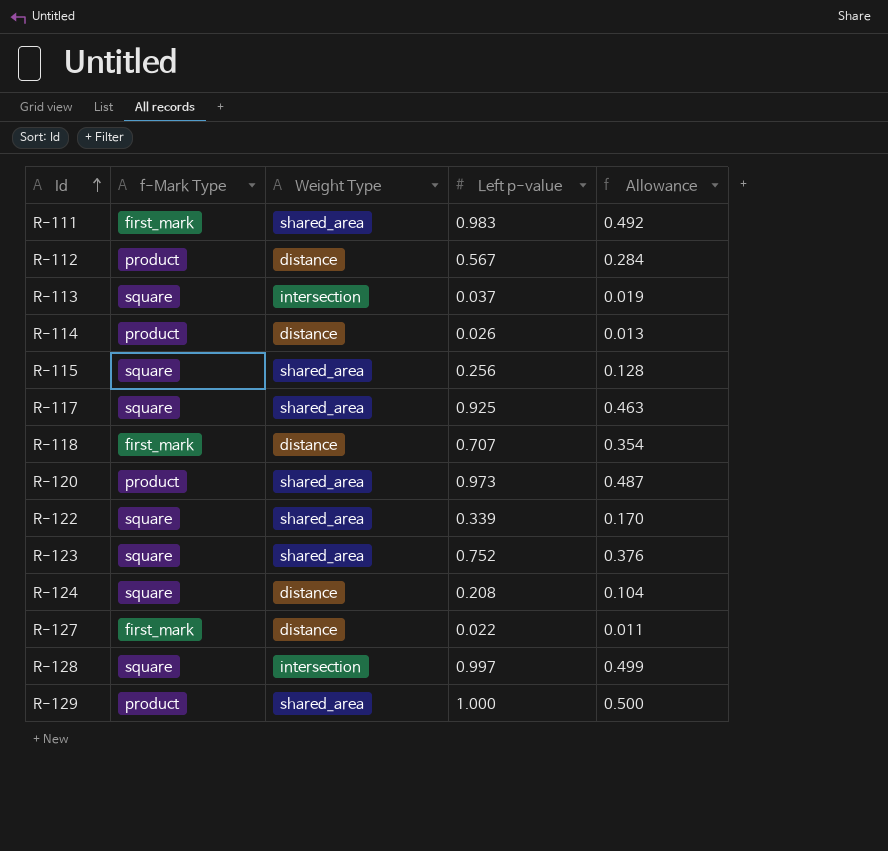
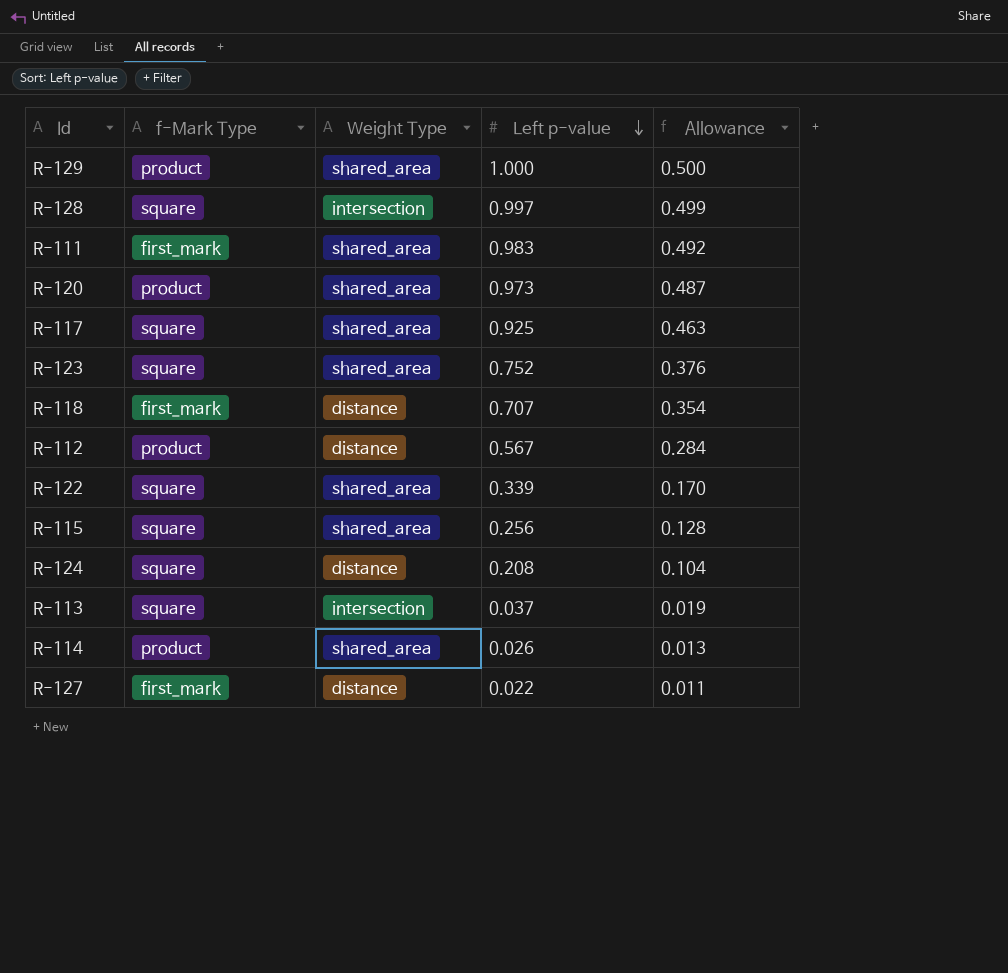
row order: Id ascending -> Left p-value descending
R-114 | Weight Type: distance -> shared_area

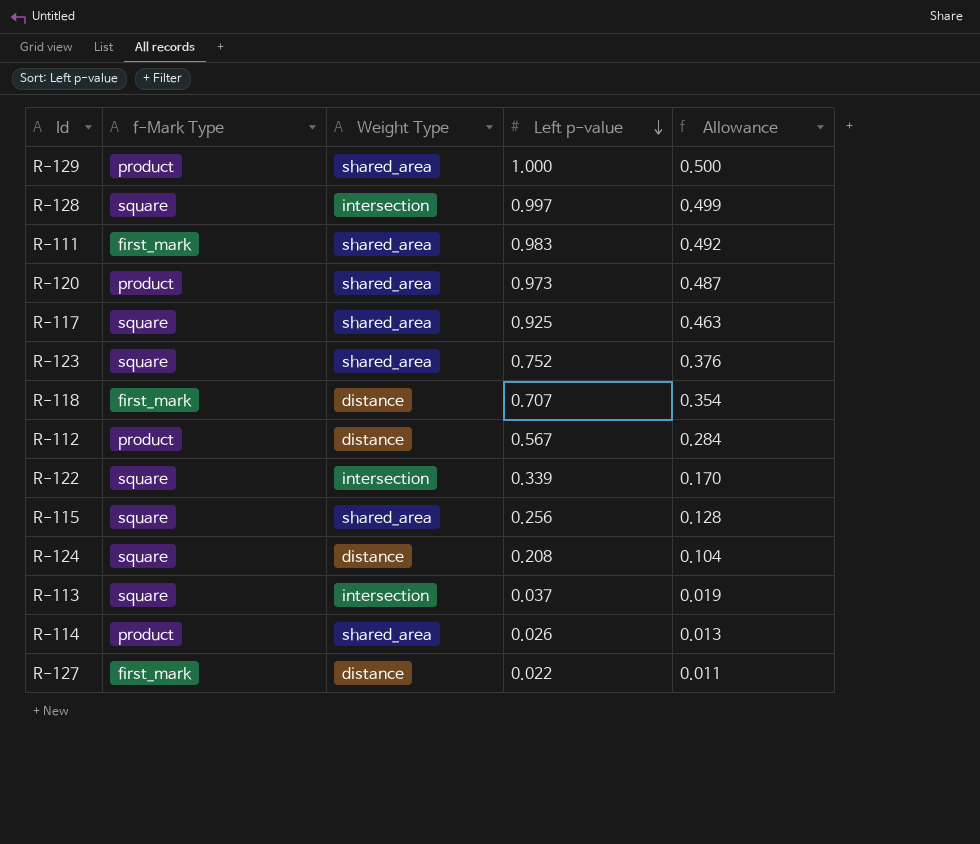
R-122 | Weight Type: shared_area -> intersection

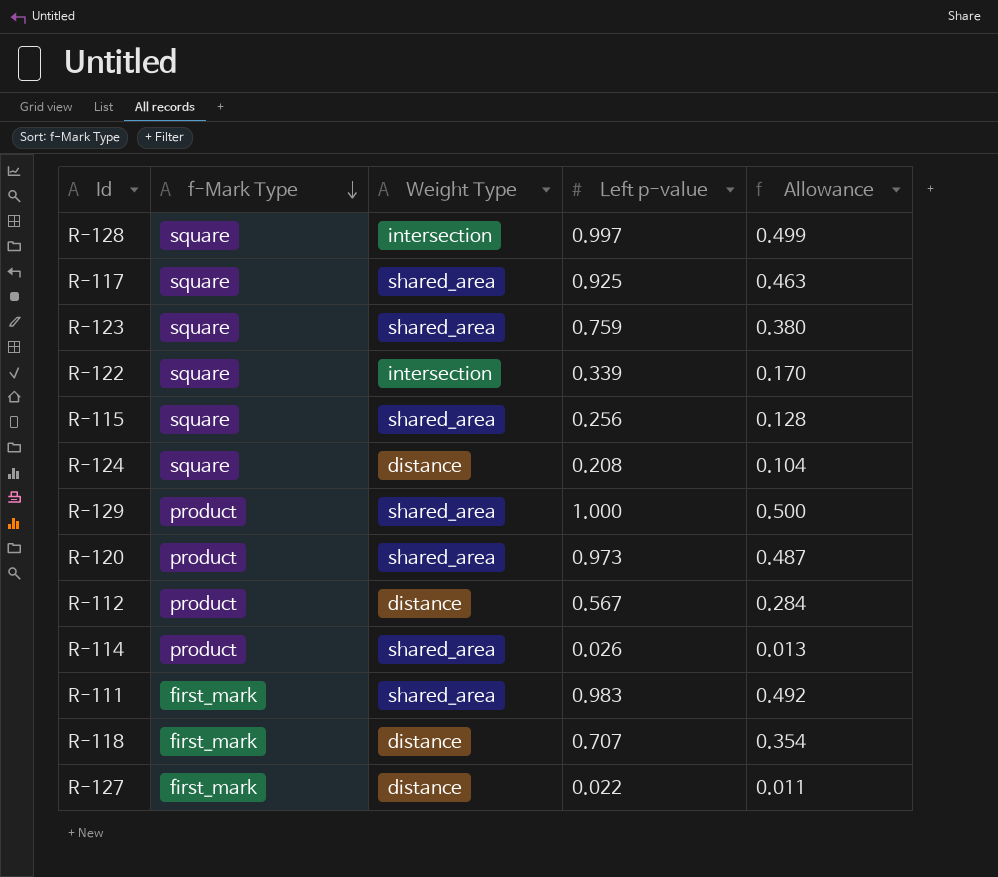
row order: Left p-value descending -> f-Mark Type descending
row R-113: square | intersection | 0.037 | 0.019 -> none
R-123 | Left p-value: 0.752 -> 0.759
R-123 | Allowance: 0.376 -> 0.380

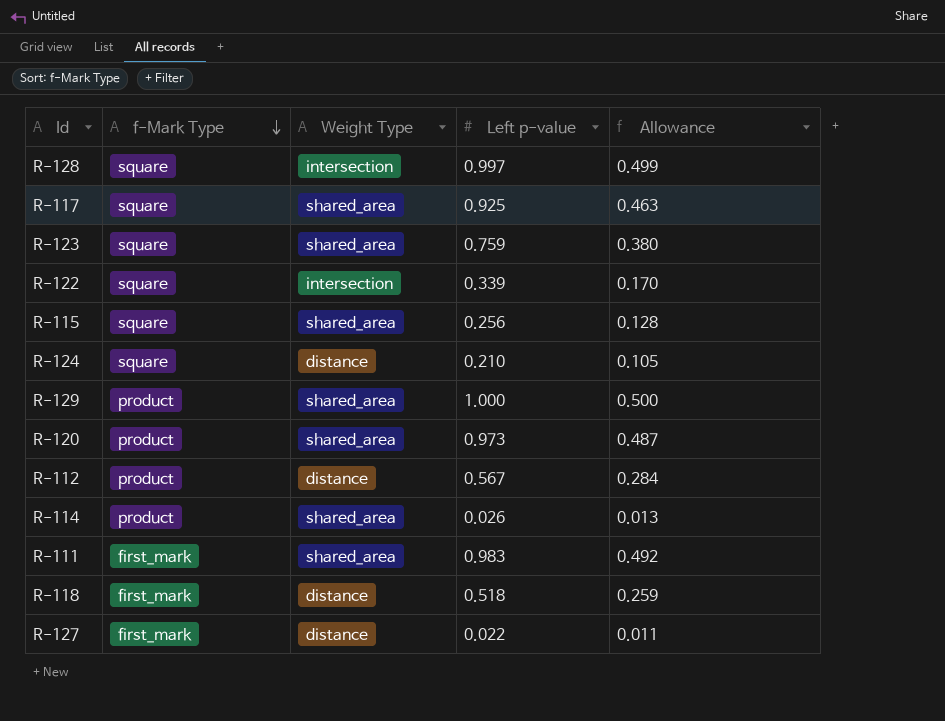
R-124 | Left p-value: 0.208 -> 0.210
R-124 | Allowance: 0.104 -> 0.105
R-118 | Left p-value: 0.707 -> 0.518
R-118 | Allowance: 0.354 -> 0.259

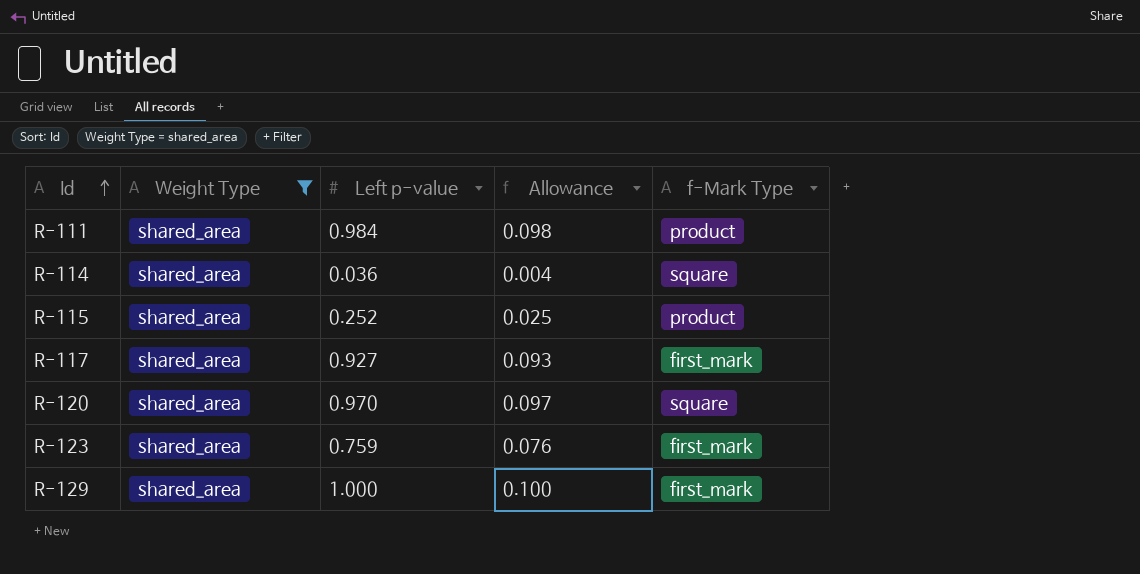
filter: none -> Weight Type = shared_area
row order: f-Mark Type descending -> Id ascending
column Allowance | formula: [Left p-value] * 0.5 -> [Left p-value] * 0.1
column f-Mark Type | position: 2 -> 5
R-111 | Left p-value: 0.983 -> 0.984
R-111 | f-Mark Type: first_mark -> product
R-114 | Left p-value: 0.026 -> 0.036
R-114 | f-Mark Type: product -> square
R-115 | Left p-value: 0.256 -> 0.252
R-115 | f-Mark Type: square -> product
R-117 | Left p-value: 0.925 -> 0.927
R-117 | f-Mark Type: square -> first_mark
R-120 | Left p-value: 0.973 -> 0.970
R-120 | f-Mark Type: product -> square
R-123 | f-Mark Type: square -> first_mark
R-129 | f-Mark Type: product -> first_mark

